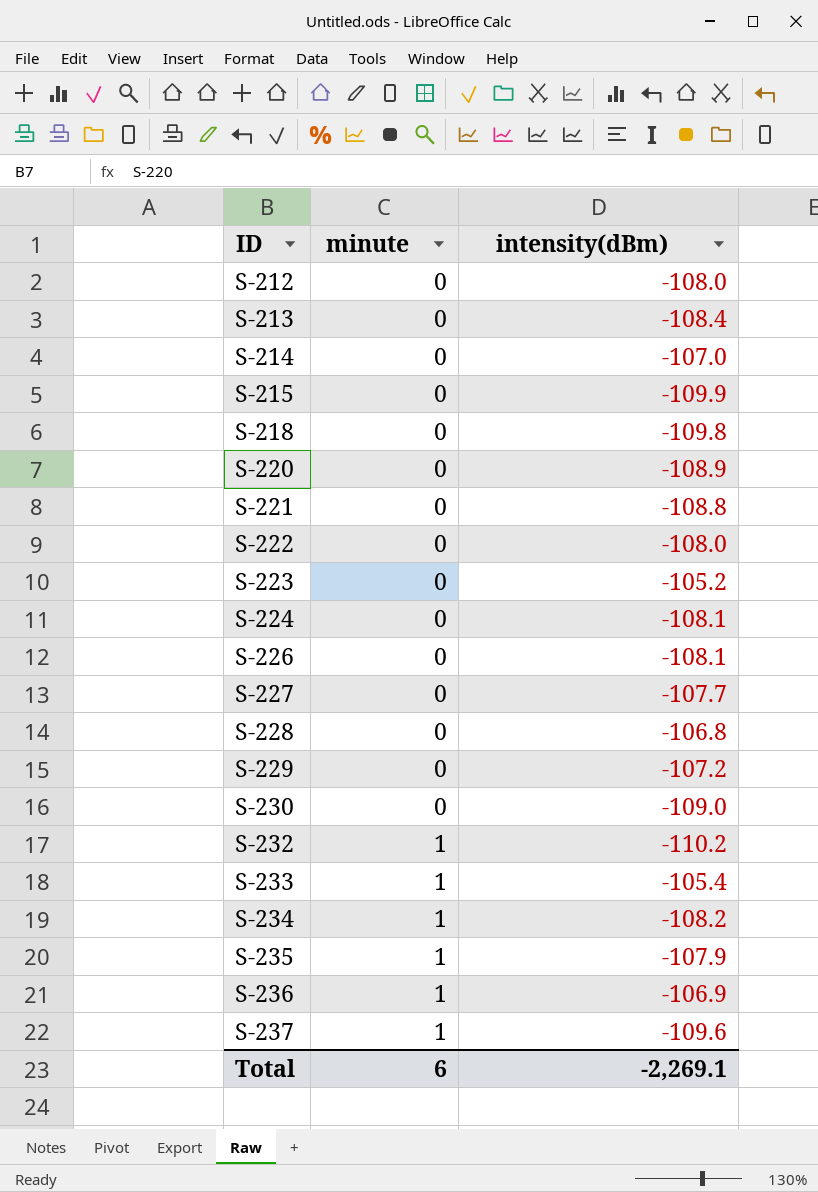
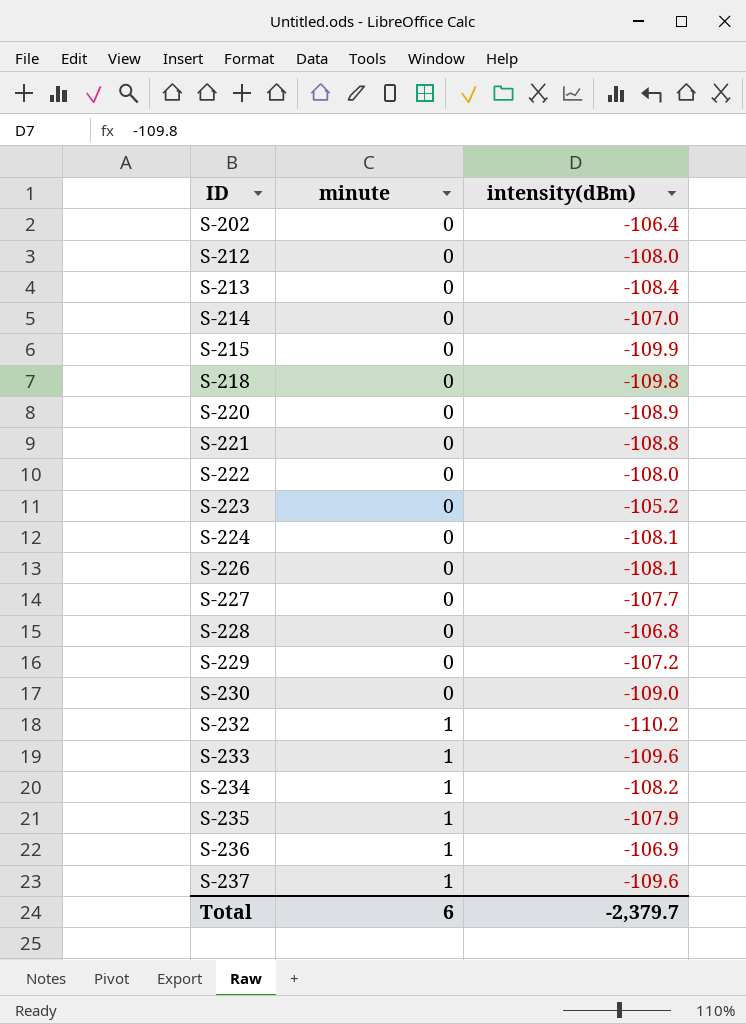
row S-202: none -> 0 | -106.4
S-233 | intensity(dBm): -105.4 -> -109.6
Total | intensity(dBm): -2,269.1 -> -2,379.7

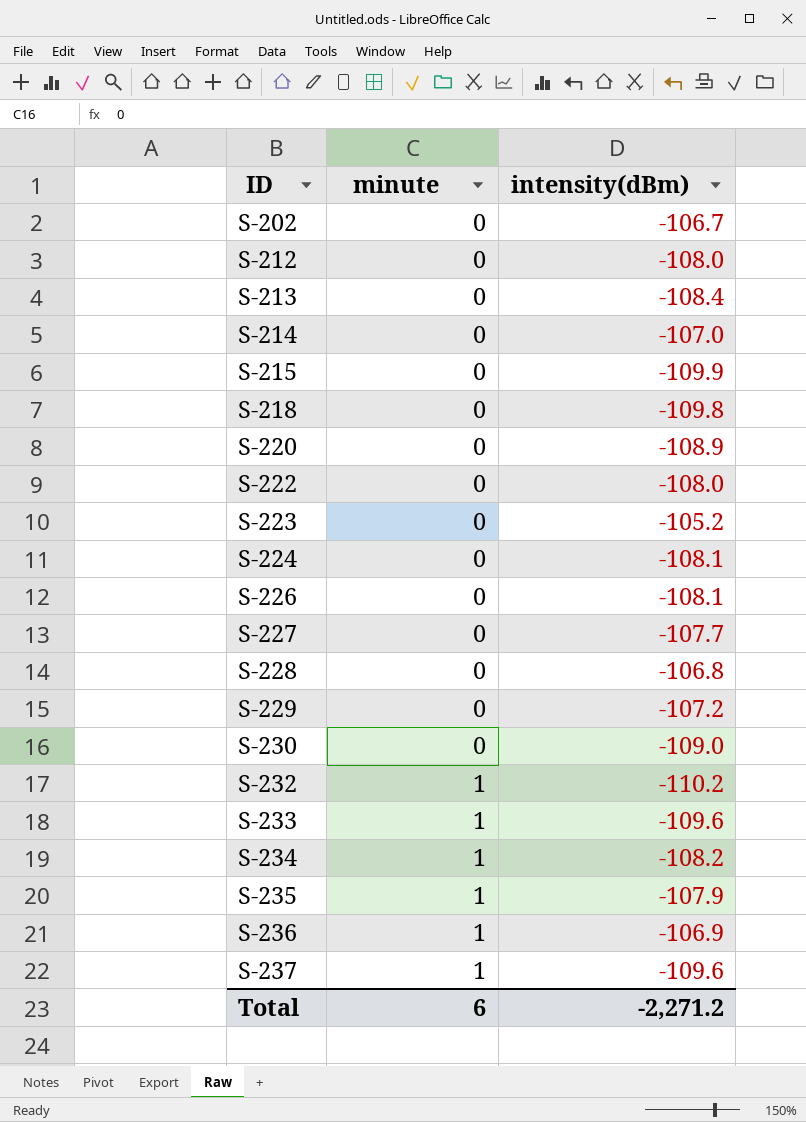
row S-221: 0 | -108.8 -> none
S-202 | intensity(dBm): -106.4 -> -106.7
Total | intensity(dBm): -2,379.7 -> -2,271.2

